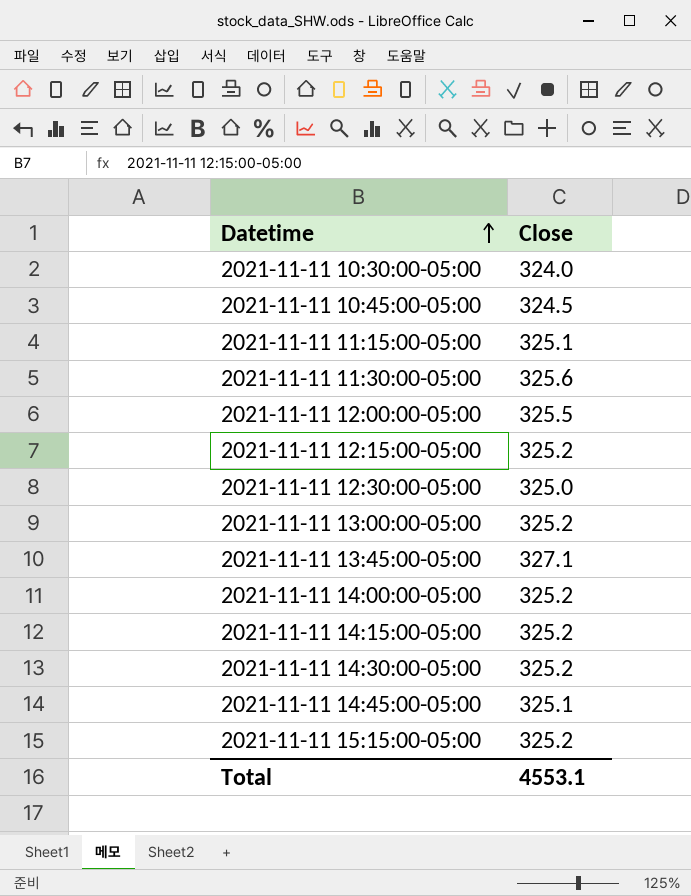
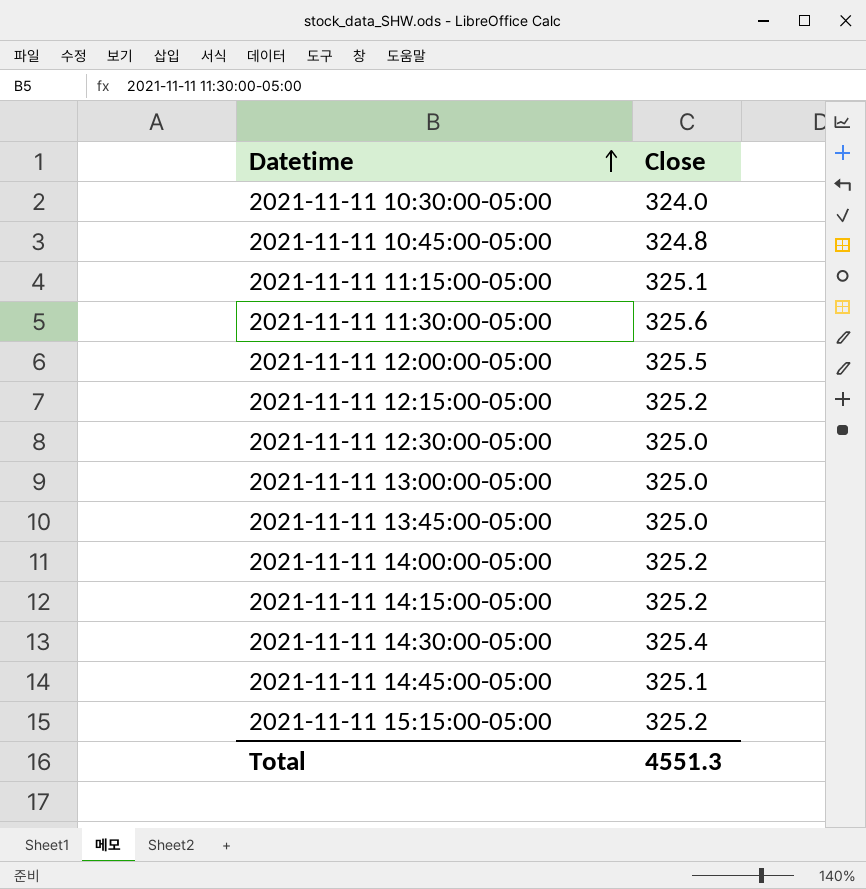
2021-11-11 10:45:00-05:00 | Close: 324.5 -> 324.8
2021-11-11 13:00:00-05:00 | Close: 325.2 -> 325.0
2021-11-11 13:45:00-05:00 | Close: 327.1 -> 325.0
2021-11-11 14:30:00-05:00 | Close: 325.2 -> 325.4
Total | Close: 4553.1 -> 4551.3

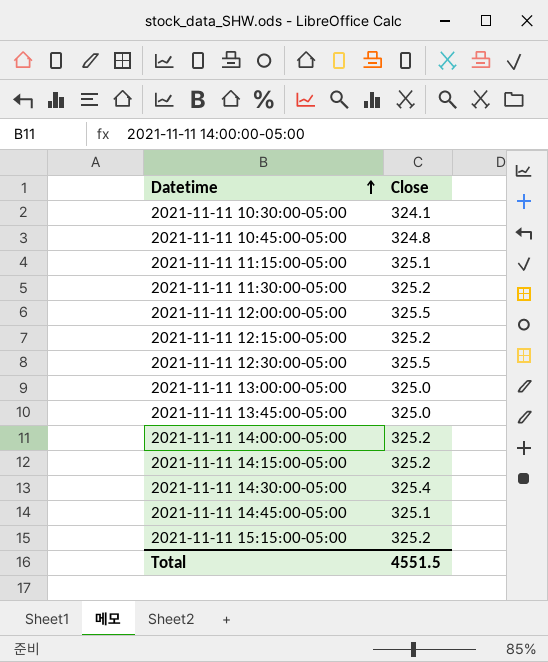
2021-11-11 10:30:00-05:00 | Close: 324.0 -> 324.1
2021-11-11 11:30:00-05:00 | Close: 325.6 -> 325.2
2021-11-11 12:30:00-05:00 | Close: 325.0 -> 325.5
Total | Close: 4551.3 -> 4551.5

